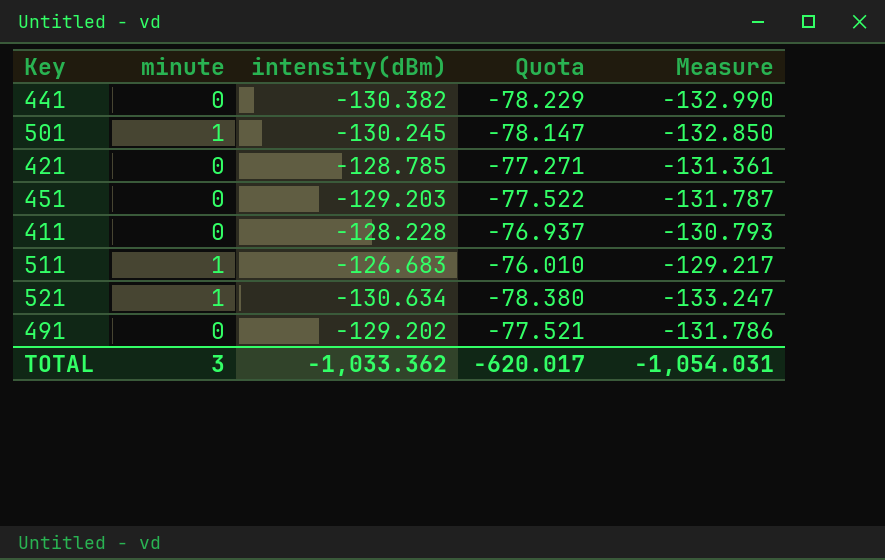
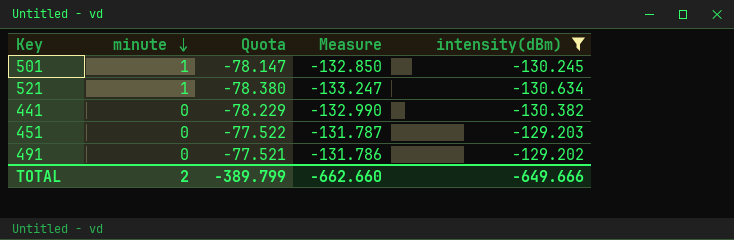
filter: none -> intensity(dBm) <= -129.202
row order: none -> minute descending
column intensity(dBm) | position: 3 -> 5
TOTAL | minute: 3 -> 2
TOTAL | Quota: -620.017 -> -389.799
TOTAL | Measure: -1,054.031 -> -662.660
TOTAL | intensity(dBm): -1,033.362 -> -649.666

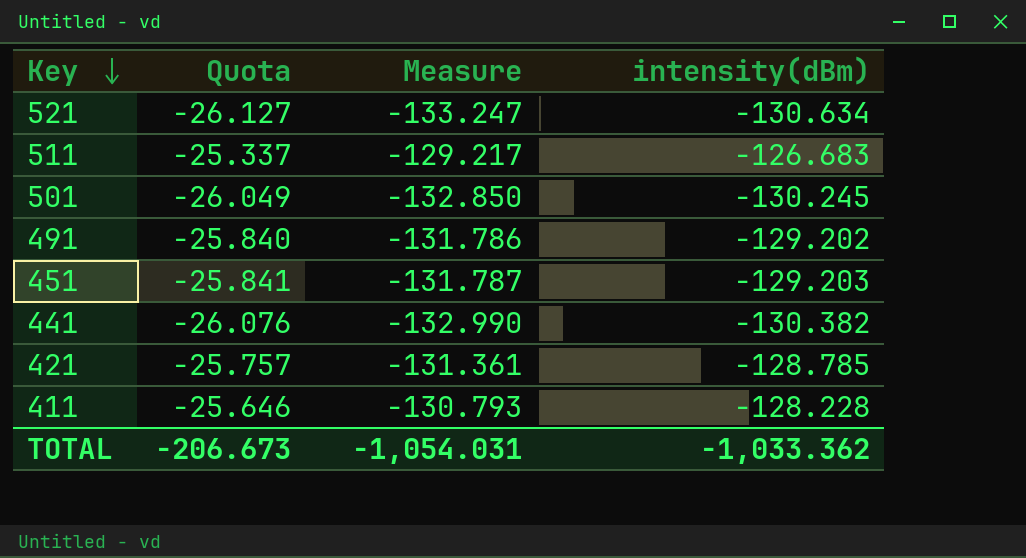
filter: intensity(dBm) <= -129.202 -> none
row order: minute descending -> Key descending
column minute | position: 2 -> none
column Quota | formula: [intensity(dBm)] * 0.6 -> [intensity(dBm)] * 0.2
TOTAL | Quota: -389.799 -> -206.673
TOTAL | Measure: -662.660 -> -1,054.031
TOTAL | intensity(dBm): -649.666 -> -1,033.362

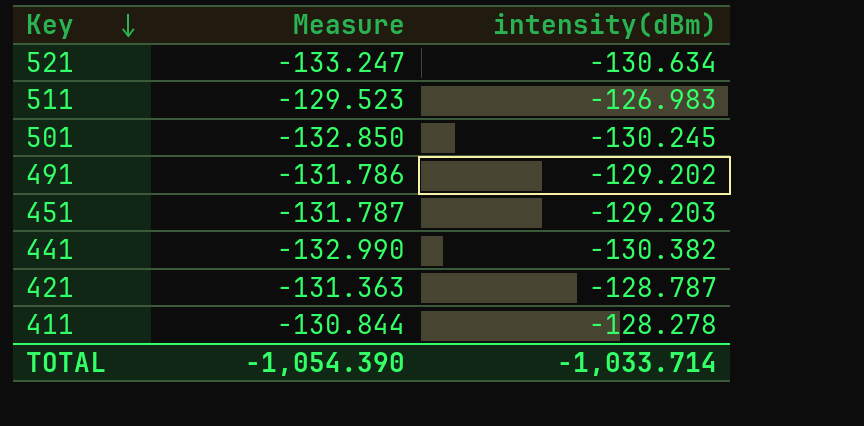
column Quota | formula: [intensity(dBm)] * 0.2 -> none
511 | Measure: -129.217 -> -129.523
511 | intensity(dBm): -126.683 -> -126.983
421 | Measure: -131.361 -> -131.363
421 | intensity(dBm): -128.785 -> -128.787
411 | Measure: -130.793 -> -130.844
411 | intensity(dBm): -128.228 -> -128.278
TOTAL | Measure: -1,054.031 -> -1,054.390
TOTAL | intensity(dBm): -1,033.362 -> -1,033.714

